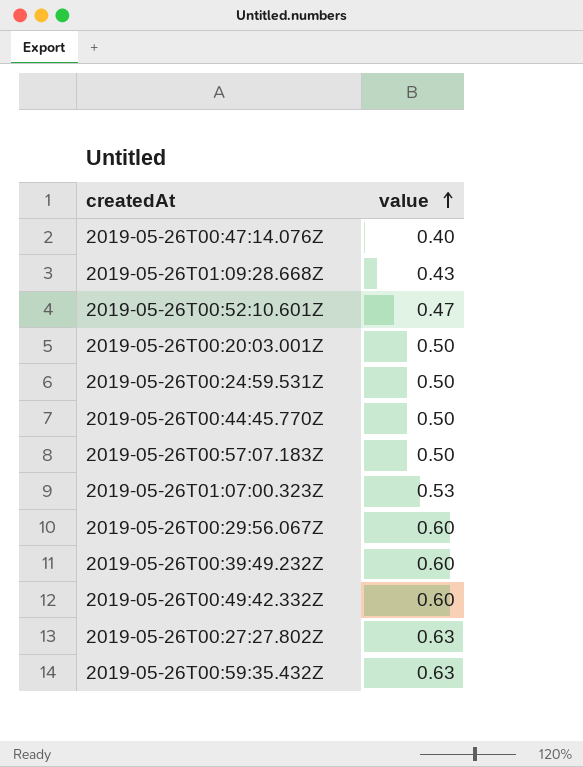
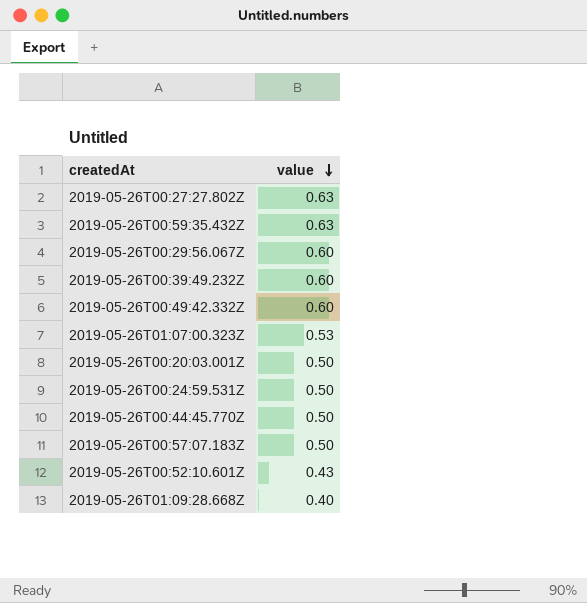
row order: value ascending -> value descending
row 2019-05-26T00:47:14.076Z: 0.40 -> none
2019-05-26T00:52:10.601Z | value: 0.47 -> 0.43
2019-05-26T01:09:28.668Z | value: 0.43 -> 0.40

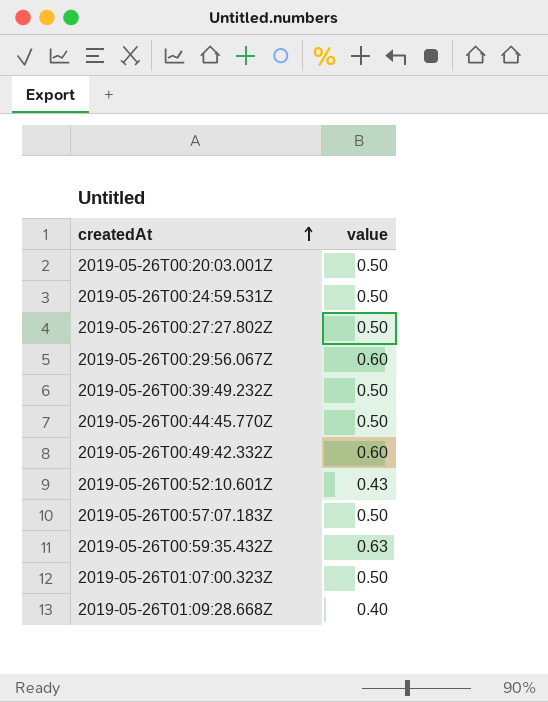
row order: value descending -> createdAt ascending
2019-05-26T00:27:27.802Z | value: 0.63 -> 0.50
2019-05-26T00:39:49.232Z | value: 0.60 -> 0.50
2019-05-26T01:07:00.323Z | value: 0.53 -> 0.50

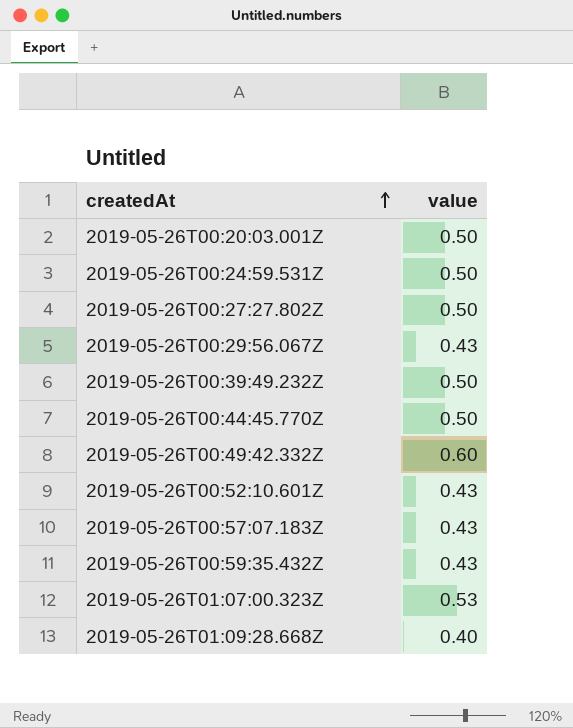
2019-05-26T00:29:56.067Z | value: 0.60 -> 0.43
2019-05-26T00:57:07.183Z | value: 0.50 -> 0.43
2019-05-26T00:59:35.432Z | value: 0.63 -> 0.43
2019-05-26T01:07:00.323Z | value: 0.50 -> 0.53

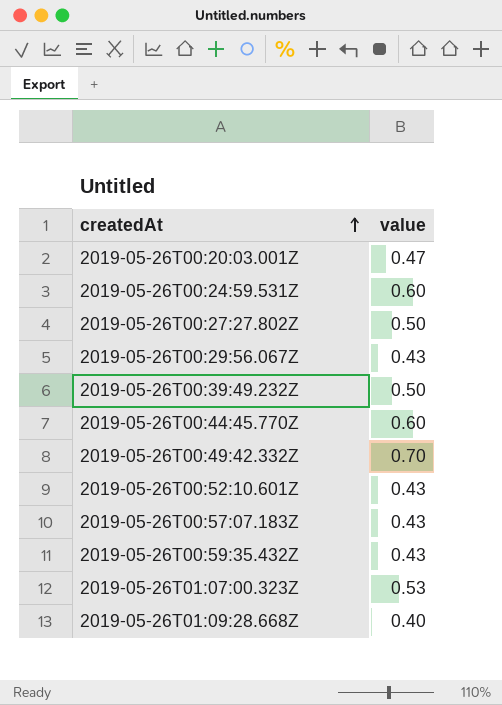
2019-05-26T00:20:03.001Z | value: 0.50 -> 0.47
2019-05-26T00:24:59.531Z | value: 0.50 -> 0.60
2019-05-26T00:44:45.770Z | value: 0.50 -> 0.60
2019-05-26T00:49:42.332Z | value: 0.60 -> 0.70

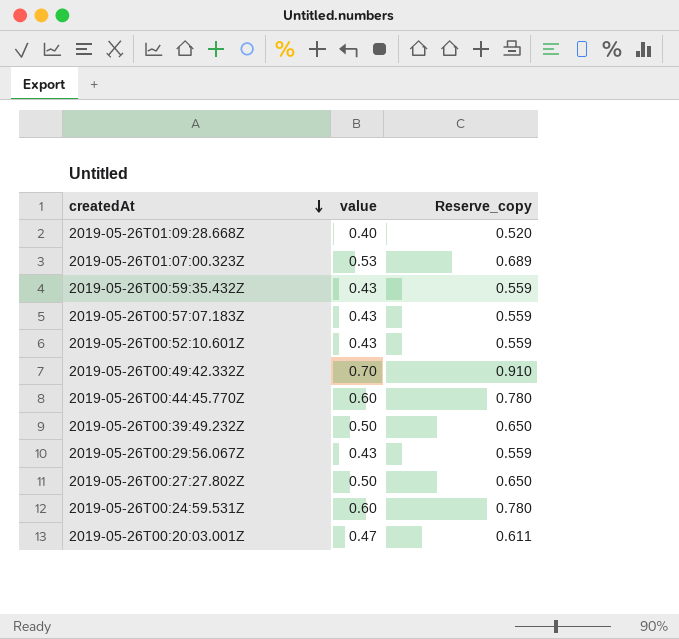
row order: createdAt ascending -> createdAt descending
column Reserve_copy | formula: none -> [value] * 1.3

